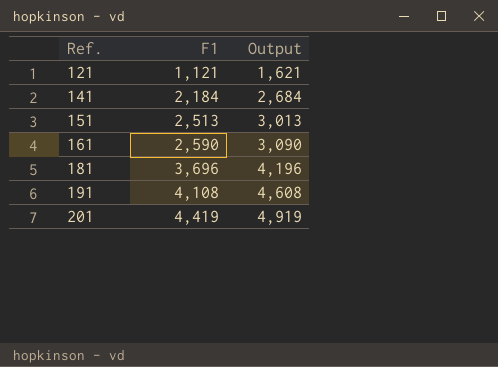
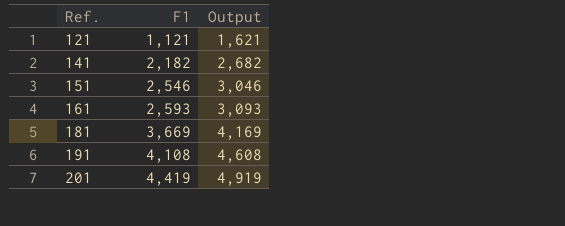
141 | F1: 2,184 -> 2,182
141 | Output: 2,684 -> 2,682
151 | F1: 2,513 -> 2,546
151 | Output: 3,013 -> 3,046
161 | F1: 2,590 -> 2,593
161 | Output: 3,090 -> 3,093
181 | F1: 3,696 -> 3,669
181 | Output: 4,196 -> 4,169

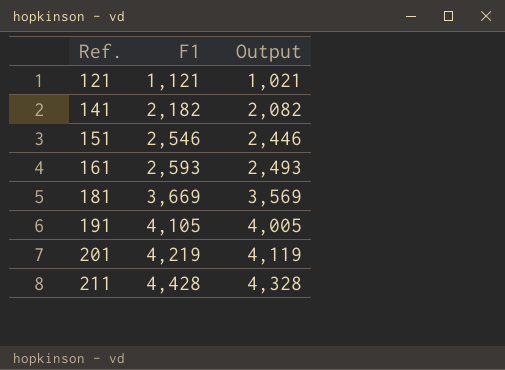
column Output | formula: [F1] + 500 -> [F1] - 100
191 | F1: 4,108 -> 4,105
201 | F1: 4,419 -> 4,219
row 211: none -> 4,428 | 4,328

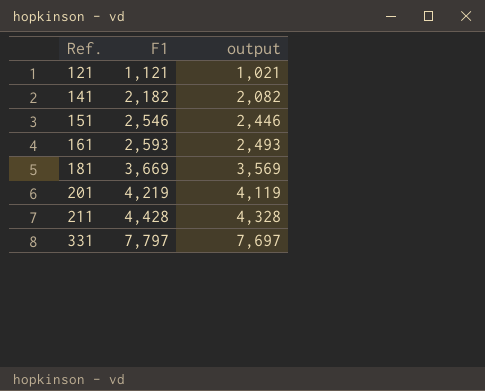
column name: Output -> output
row 191: 4,105 | 4,005 -> none
row 331: none -> 7,797 | 7,697

